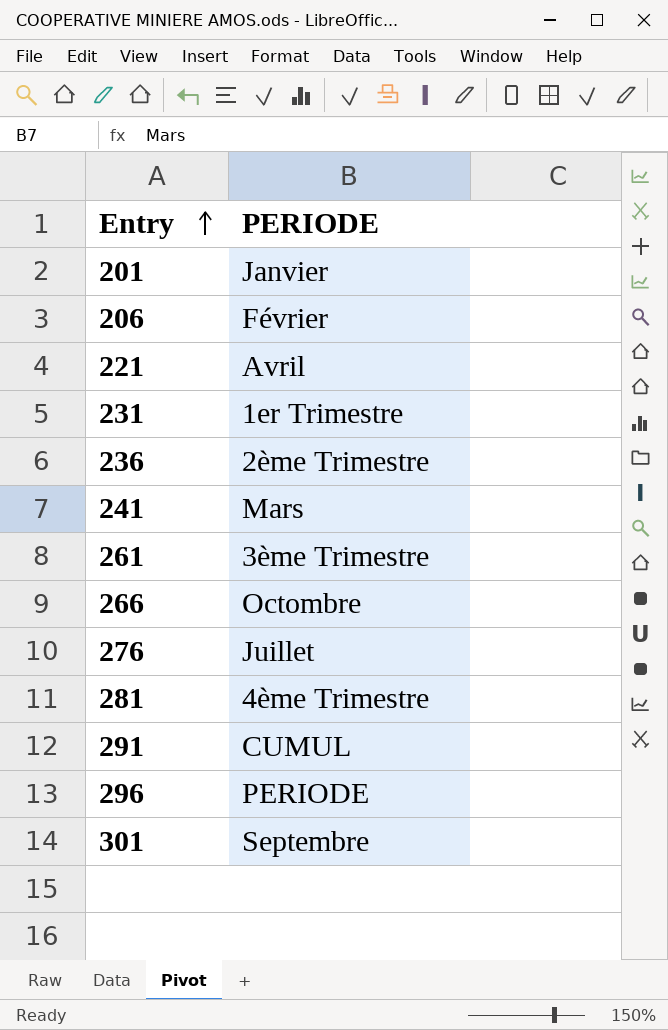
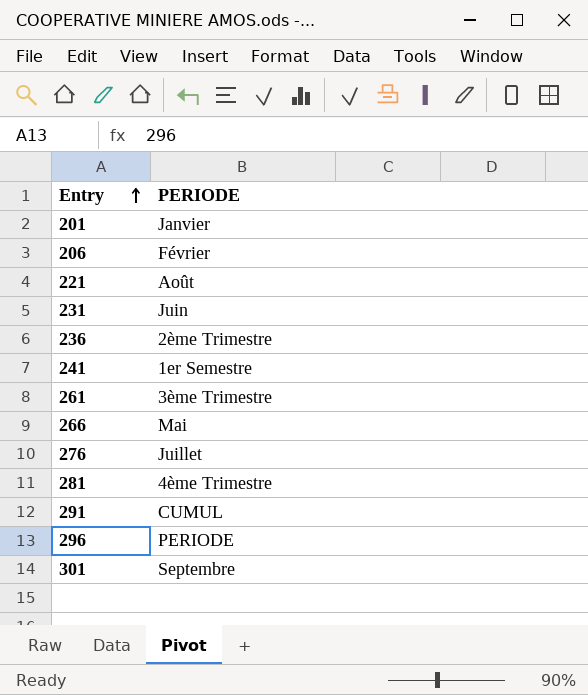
221 | PERIODE: Avril -> Août
231 | PERIODE: 1er Trimestre -> Juin
241 | PERIODE: Mars -> 1er Semestre
266 | PERIODE: Octombre -> Mai

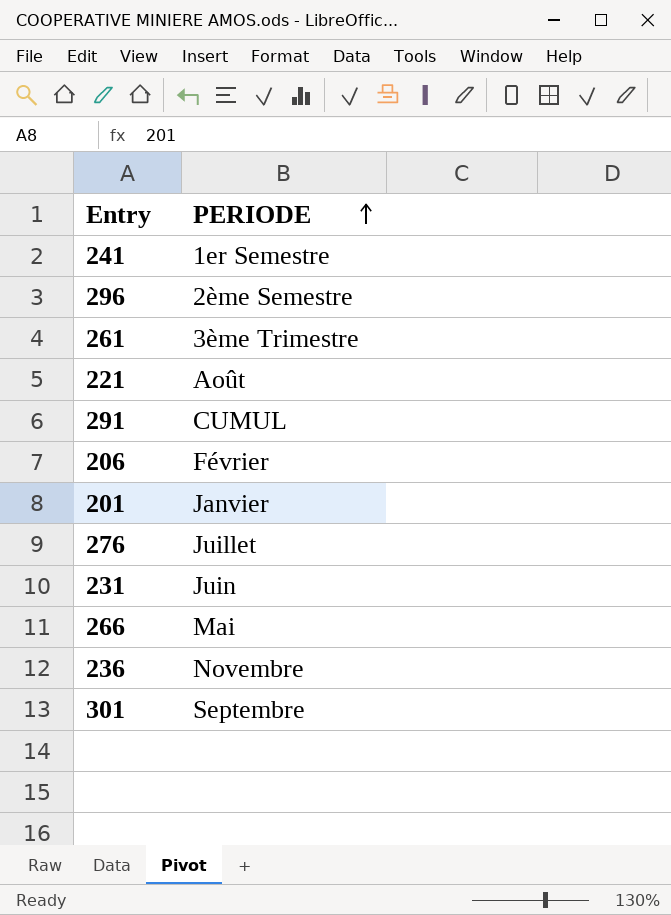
row order: Entry ascending -> PERIODE ascending
row 281: 4ème Trimestre -> none
296 | PERIODE: PERIODE -> 2ème Semestre
236 | PERIODE: 2ème Trimestre -> Novembre

